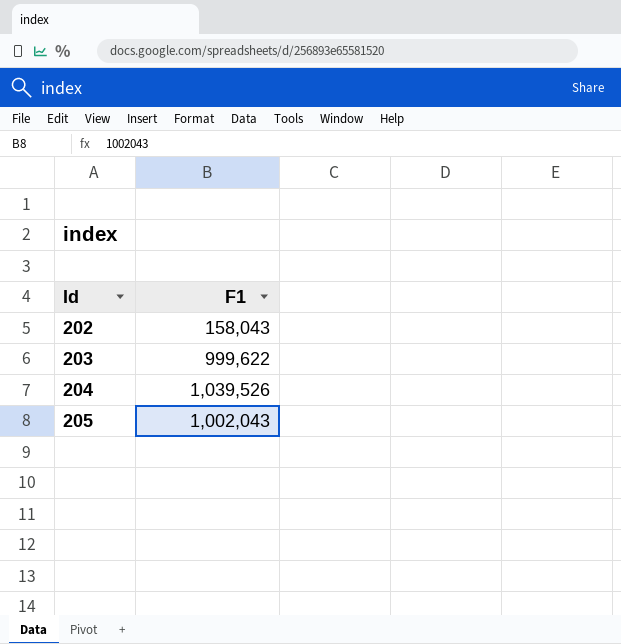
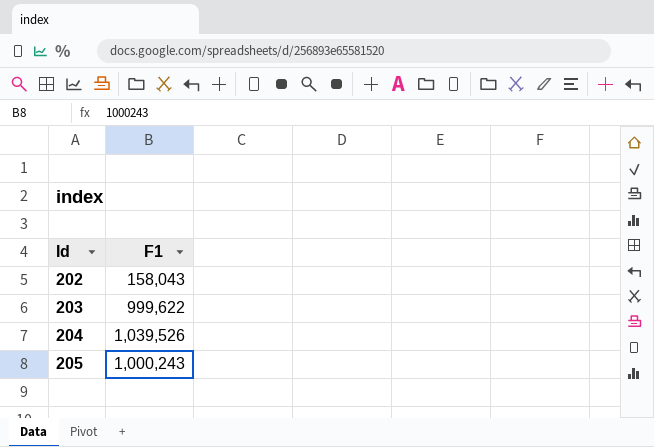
205 | F1: 1,002,043 -> 1,000,243

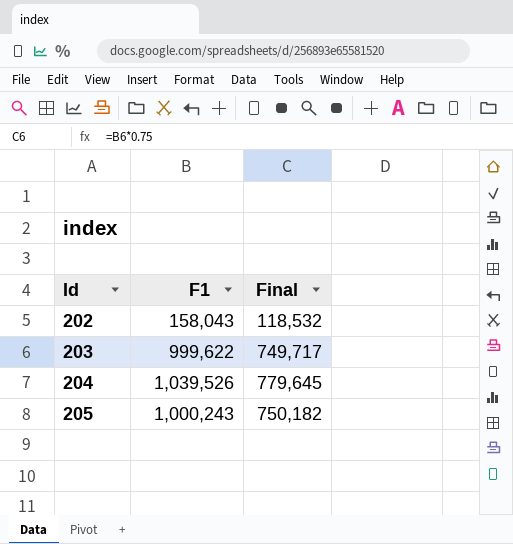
column Final | formula: none -> [F1] * 0.75

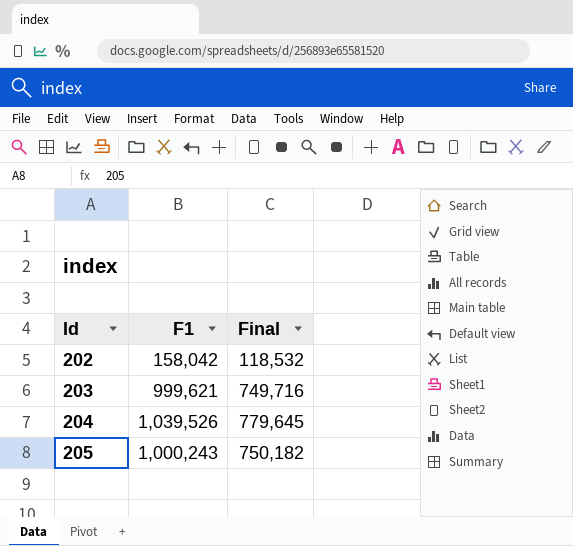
202 | F1: 158,043 -> 158,042
203 | F1: 999,622 -> 999,621
203 | Final: 749,717 -> 749,716

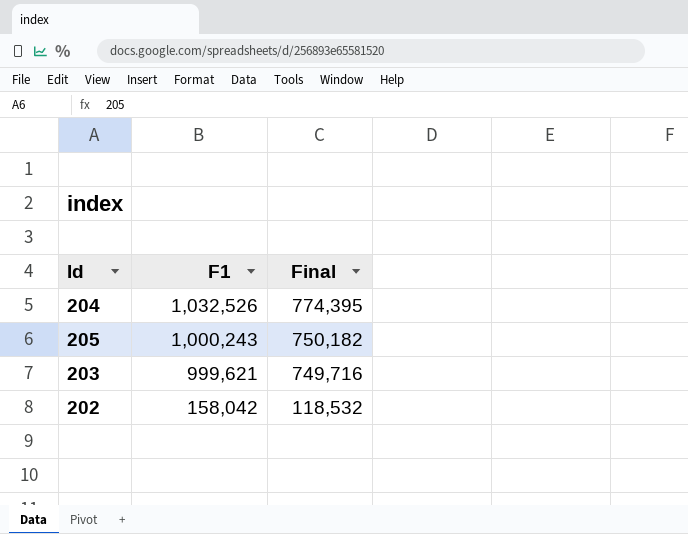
row order: Id ascending -> F1 descending
204 | F1: 1,039,526 -> 1,032,526
204 | Final: 779,645 -> 774,395

